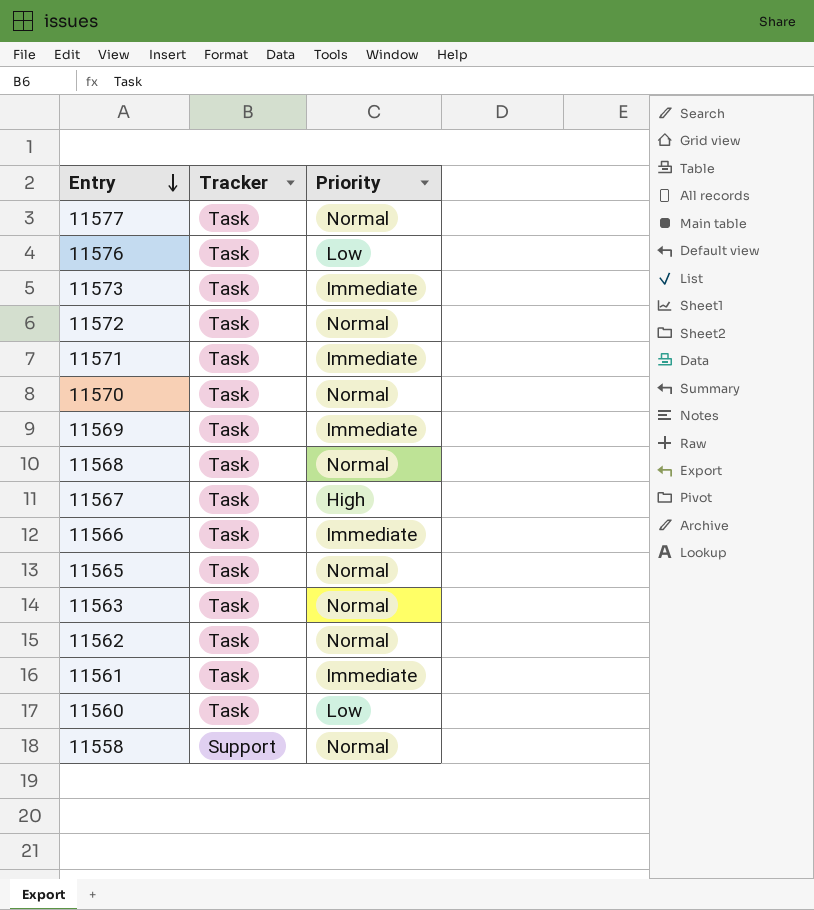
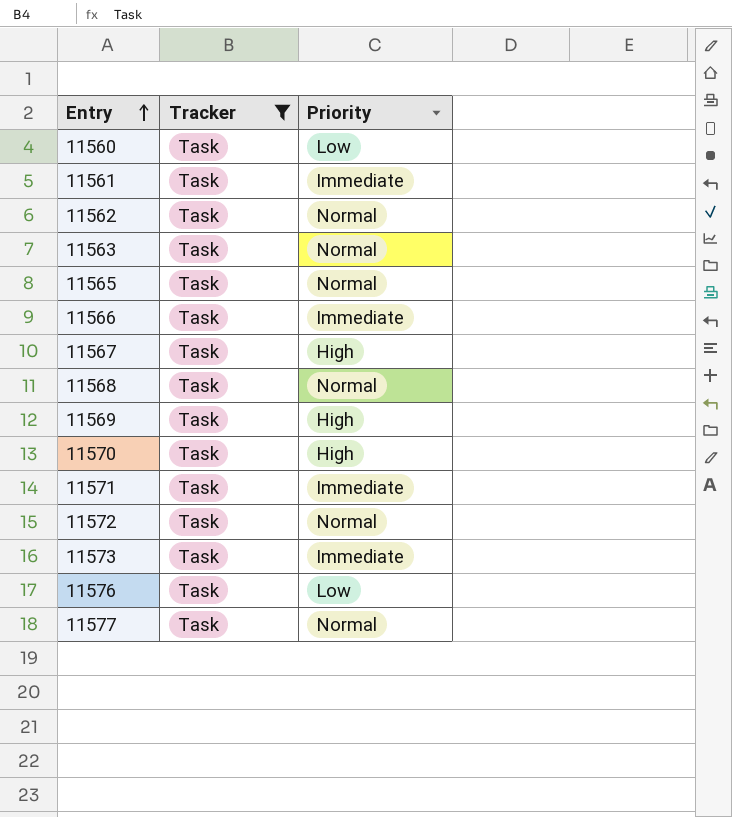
filter: none -> Tracker = Task
row order: Entry descending -> Entry ascending
11569 | Priority: Immediate -> High
11570 | Priority: Normal -> High

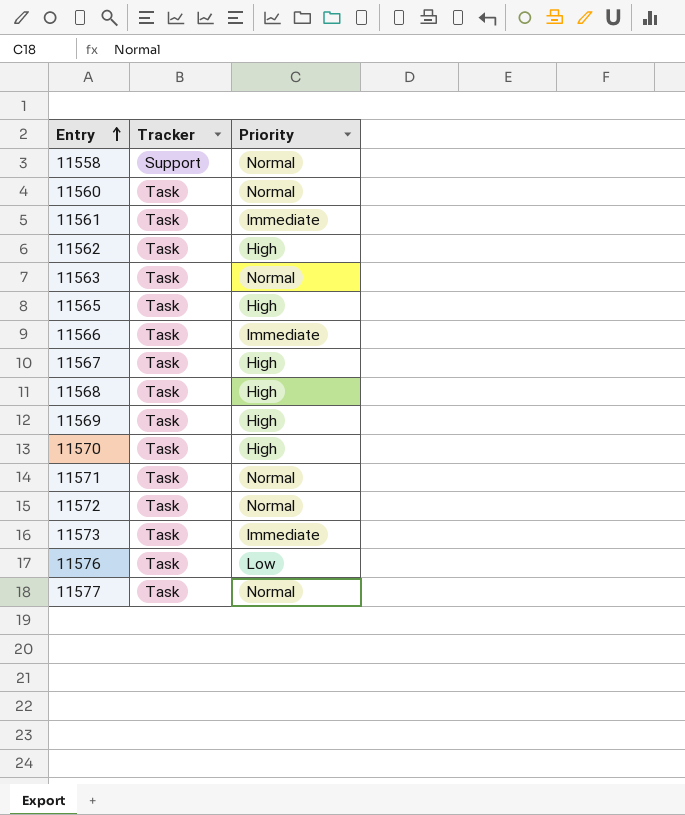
filter: Tracker = Task -> none
11560 | Priority: Low -> Normal
11562 | Priority: Normal -> High
11565 | Priority: Normal -> High
11568 | Priority: Normal -> High
11571 | Priority: Immediate -> Normal

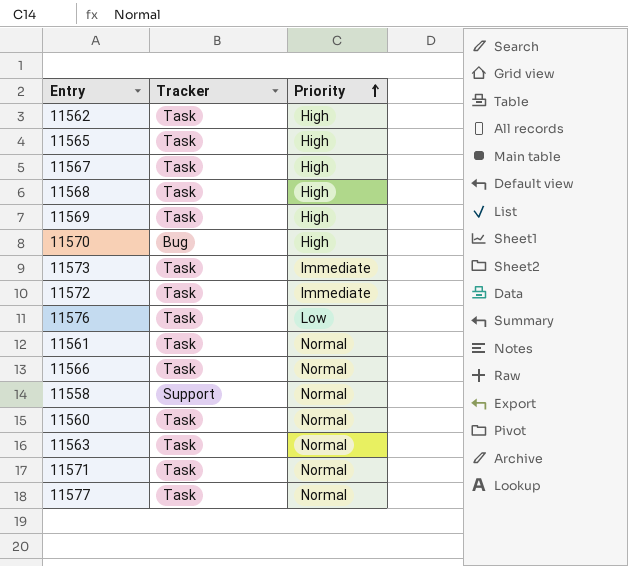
row order: Entry ascending -> Priority ascending
11570 | Tracker: Task -> Bug
11572 | Priority: Normal -> Immediate
11561 | Priority: Immediate -> Normal
11566 | Priority: Immediate -> Normal

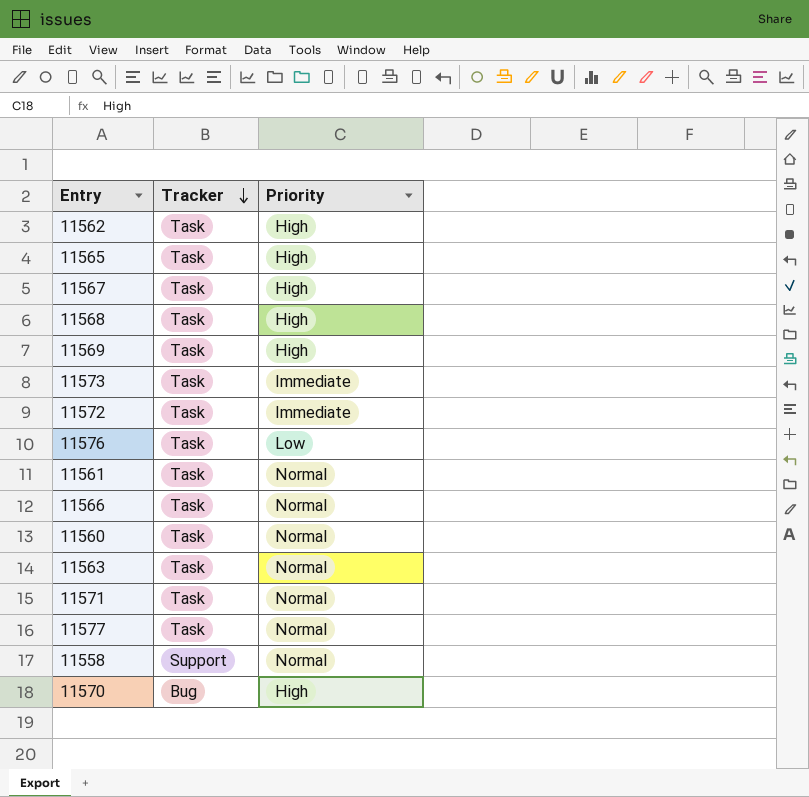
row order: Priority ascending -> Tracker descending

